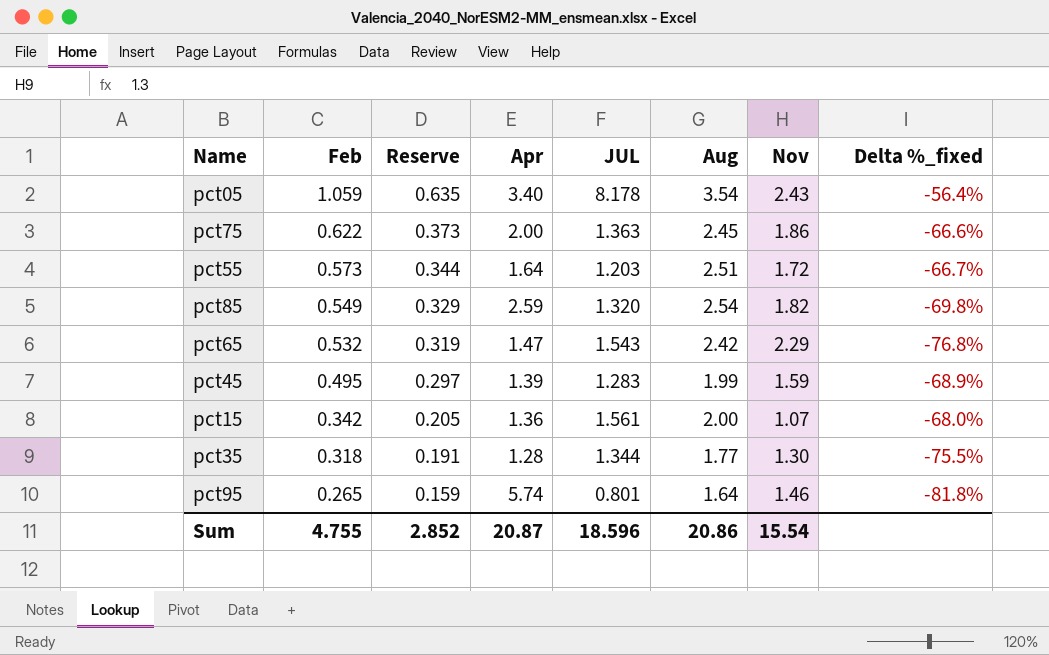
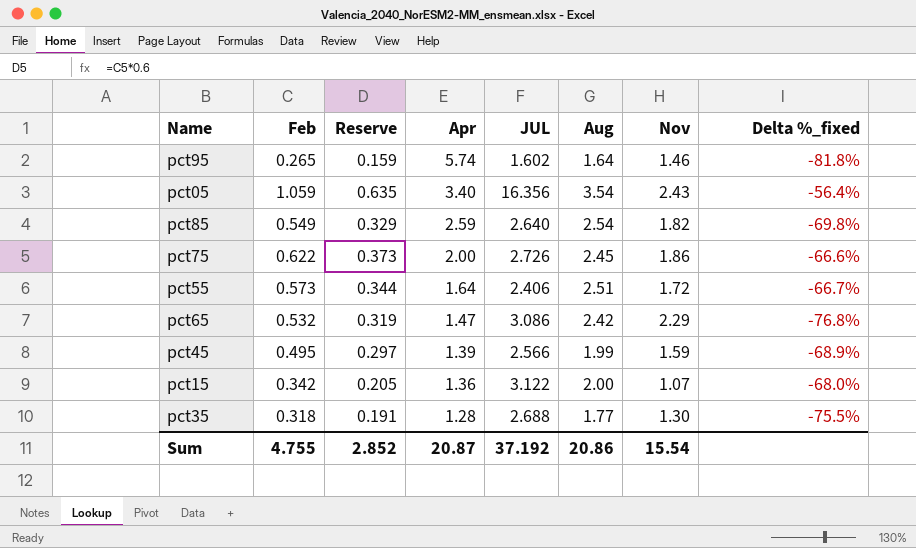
row order: Feb descending -> Apr descending
pct95 | JUL: 0.801 -> 1.602
pct05 | JUL: 8.178 -> 16.356
pct85 | JUL: 1.320 -> 2.640
pct75 | JUL: 1.363 -> 2.726
pct55 | JUL: 1.203 -> 2.406
pct65 | JUL: 1.543 -> 3.086
pct45 | JUL: 1.283 -> 2.566
pct15 | JUL: 1.561 -> 3.122
pct35 | JUL: 1.344 -> 2.688
Sum | JUL: 18.596 -> 37.192

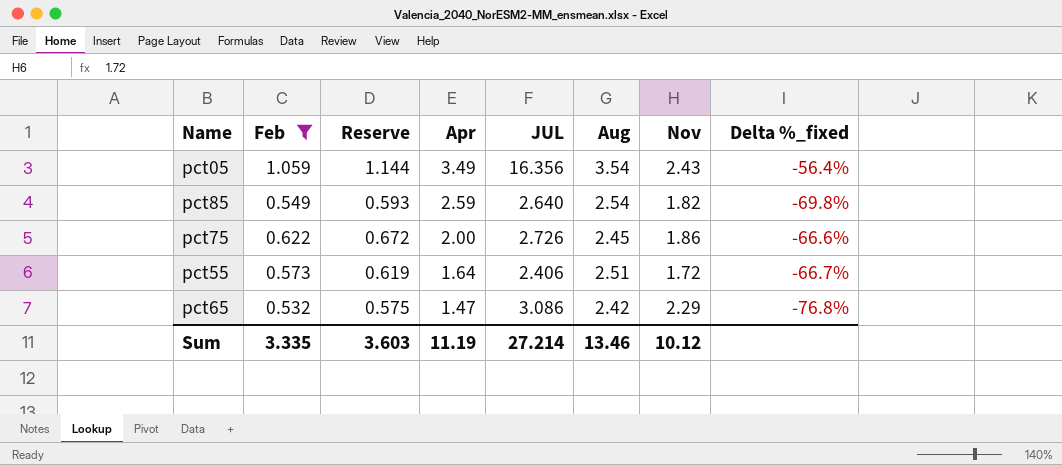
filter: none -> Feb >= 0.532
column Reserve | formula: [Feb] * 0.6 -> [Feb] * 1.08
pct05 | Apr: 3.40 -> 3.49
Sum | Feb: 4.755 -> 3.335
Sum | Reserve: 2.852 -> 3.603
Sum | Apr: 20.87 -> 11.19
Sum | JUL: 37.192 -> 27.214
Sum | Aug: 20.86 -> 13.46
Sum | Nov: 15.54 -> 10.12

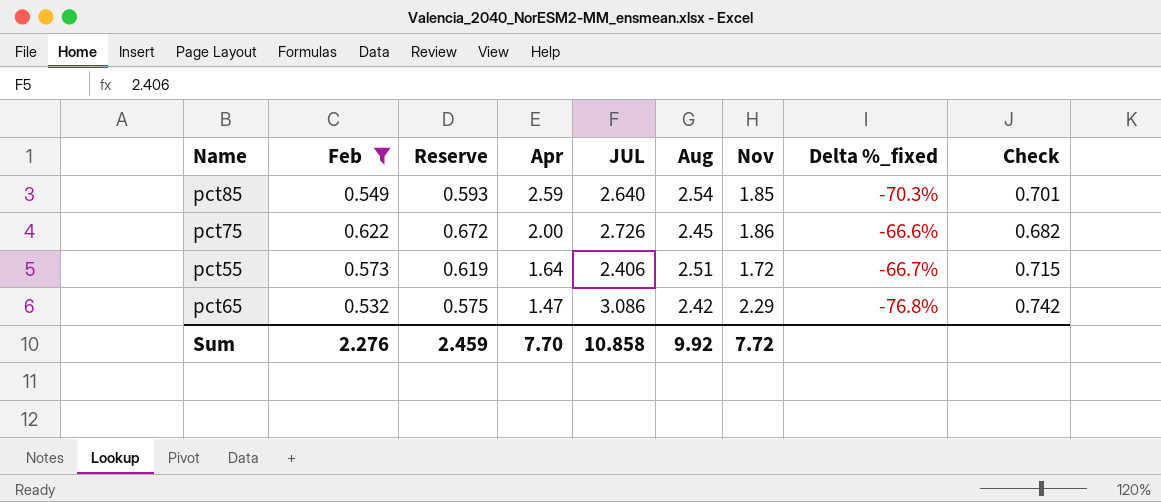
column Check | formula: none -> [Nov] / [JUL]
row pct05: 1.059 | 1.144 | 3.49 | 16.356 | 3.54 | 2.43 | -56.4% -> none
pct85 | Nov: 1.82 -> 1.85
pct85 | Delta %_fixed: -69.8% -> -70.3%
Sum | Feb: 3.335 -> 2.276
Sum | Reserve: 3.603 -> 2.459
Sum | Apr: 11.19 -> 7.70
Sum | JUL: 27.214 -> 10.858
Sum | Aug: 13.46 -> 9.92
Sum | Nov: 10.12 -> 7.72

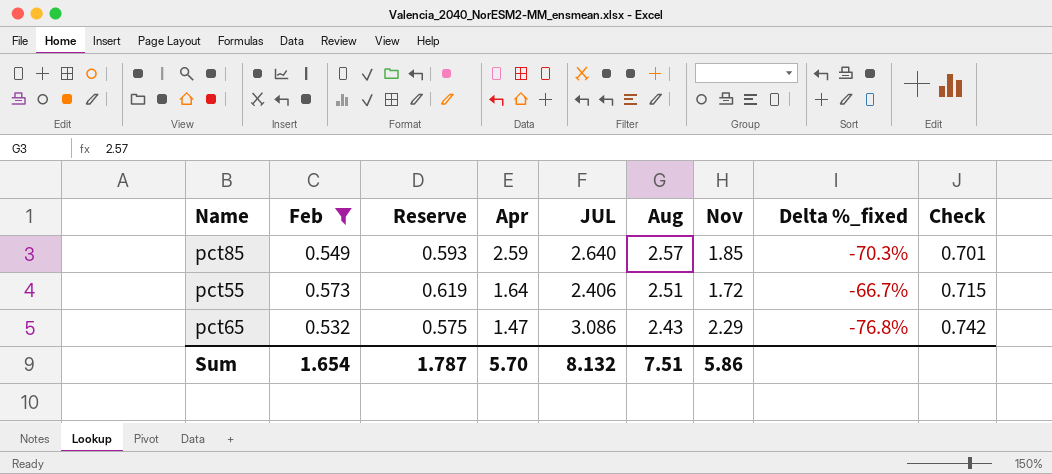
row pct75: 0.622 | 0.672 | 2.00 | 2.726 | 2.45 | 1.86 | -66.6% | 0.682 -> none
pct85 | Aug: 2.54 -> 2.57
pct65 | Aug: 2.42 -> 2.43
Sum | Feb: 2.276 -> 1.654
Sum | Reserve: 2.459 -> 1.787
Sum | Apr: 7.70 -> 5.70
Sum | JUL: 10.858 -> 8.132
Sum | Aug: 9.92 -> 7.51
Sum | Nov: 7.72 -> 5.86

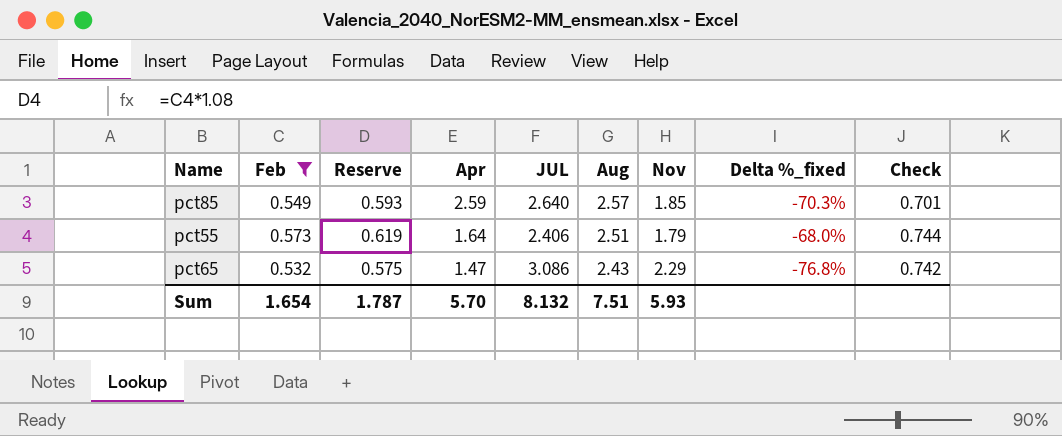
pct55 | Nov: 1.72 -> 1.79
pct55 | Delta %_fixed: -66.7% -> -68.0%
pct55 | Check: 0.715 -> 0.744
Sum | Nov: 5.86 -> 5.93

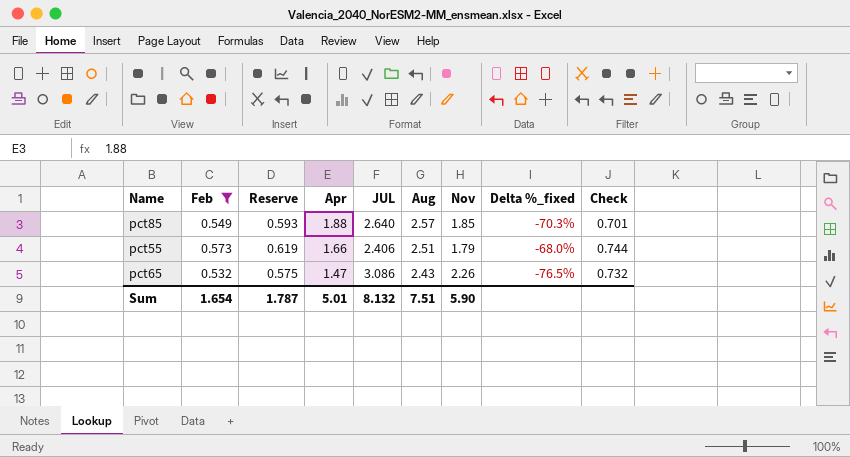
pct85 | Apr: 2.59 -> 1.88
pct55 | Apr: 1.64 -> 1.66
pct65 | Nov: 2.29 -> 2.26
pct65 | Delta %_fixed: -76.8% -> -76.5%
pct65 | Check: 0.742 -> 0.732
Sum | Apr: 5.70 -> 5.01
Sum | Nov: 5.93 -> 5.90

